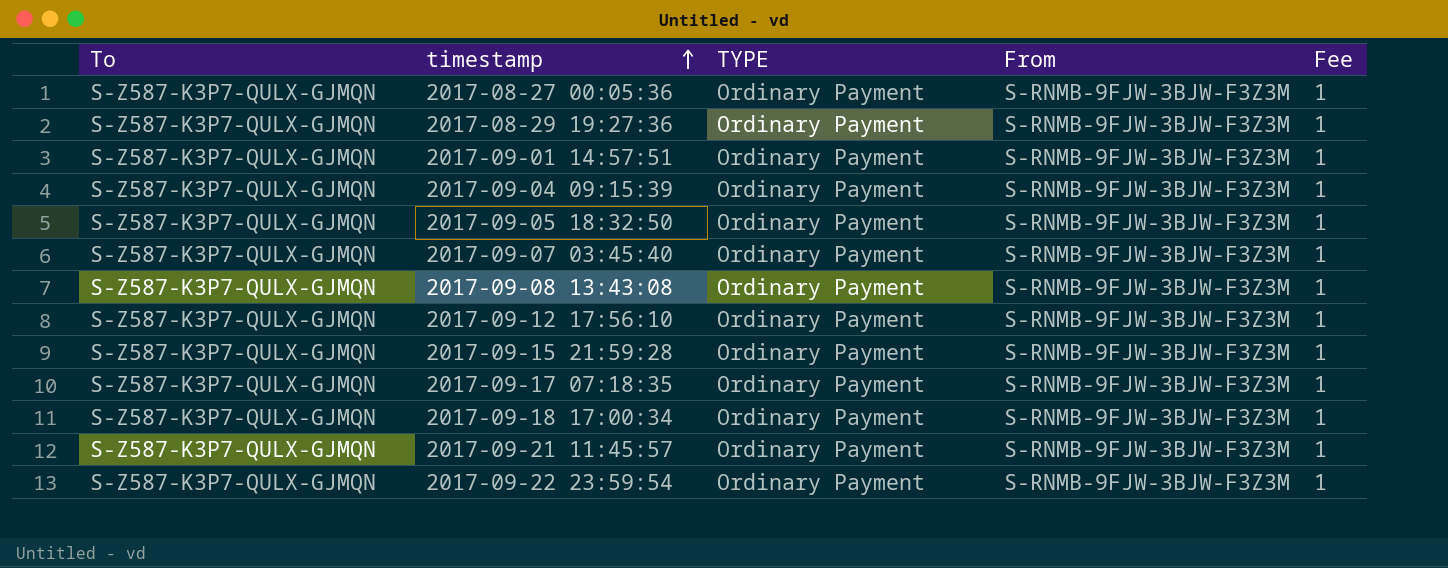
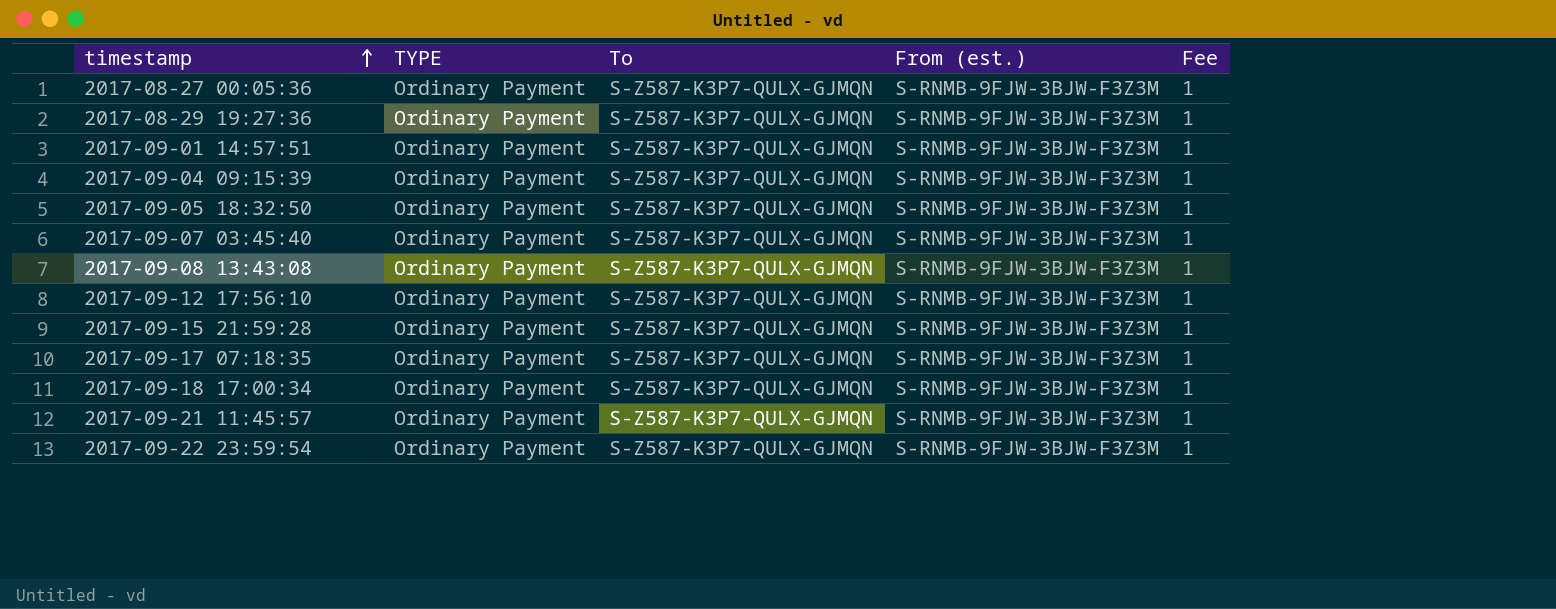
column To | position: 1 -> 3
column name: From -> From (est.)

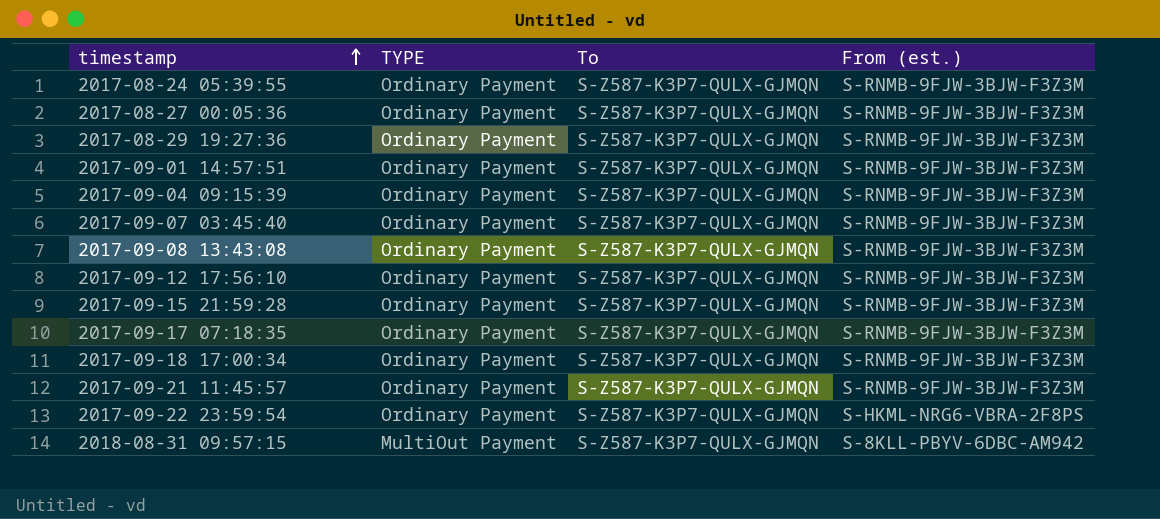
column Fee | position: 5 -> none
row 2017-09-05 18:32:50: Ordinary Payment | S-Z587-K3P7-QULX-GJMQN | S-RNMB-9FJW-3BJW-F3Z3M | 1 -> none
row 2017-08-24 05:39:55: none -> Ordinary Payment | S-Z587-K3P7-QULX-GJMQN | S-RNMB-9FJW-3BJW-F3Z3M
2017-09-22 23:59:54 | From (est.): S-RNMB-9FJW-3BJW-F3Z3M -> S-HKML-NRG6-VBRA-2F8PS
row 2018-08-31 09:57:15: none -> MultiOut Payment | S-Z587-K3P7-QULX-GJMQN | S-8KLL-PBYV-6DBC-AM942

